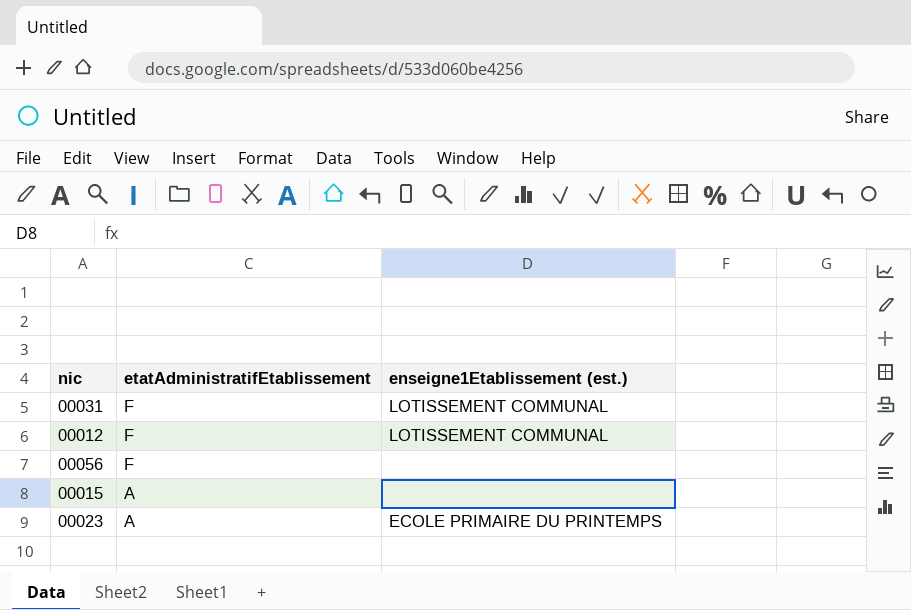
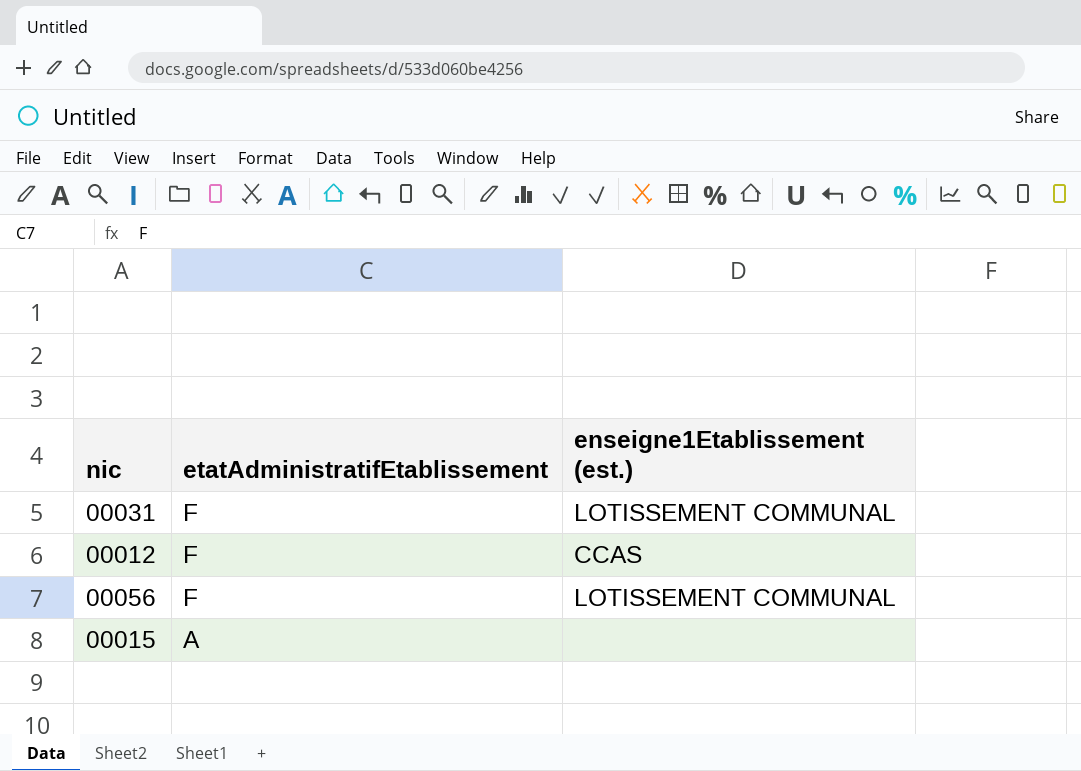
row 00023: A | ECOLE PRIMAIRE DU PRINTEMPS -> none
00012 | enseigne1Etablissement (est.): LOTISSEMENT COMMUNAL -> CCAS
00056 | enseigne1Etablissement (est.): none -> LOTISSEMENT COMMUNAL

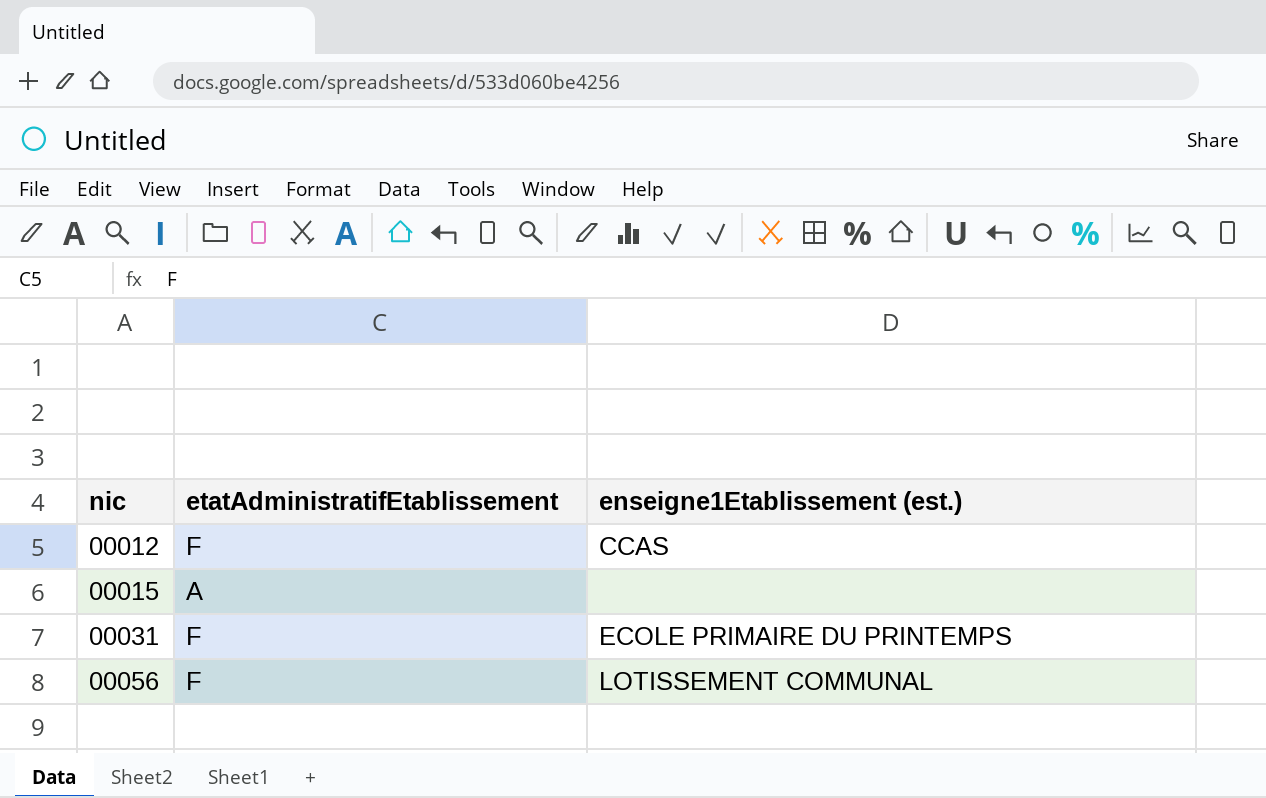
row order: etatAdministratifEtablissement descending -> nic ascending
00031 | enseigne1Etablissement (est.): LOTISSEMENT COMMUNAL -> ECOLE PRIMAIRE DU PRINTEMPS

